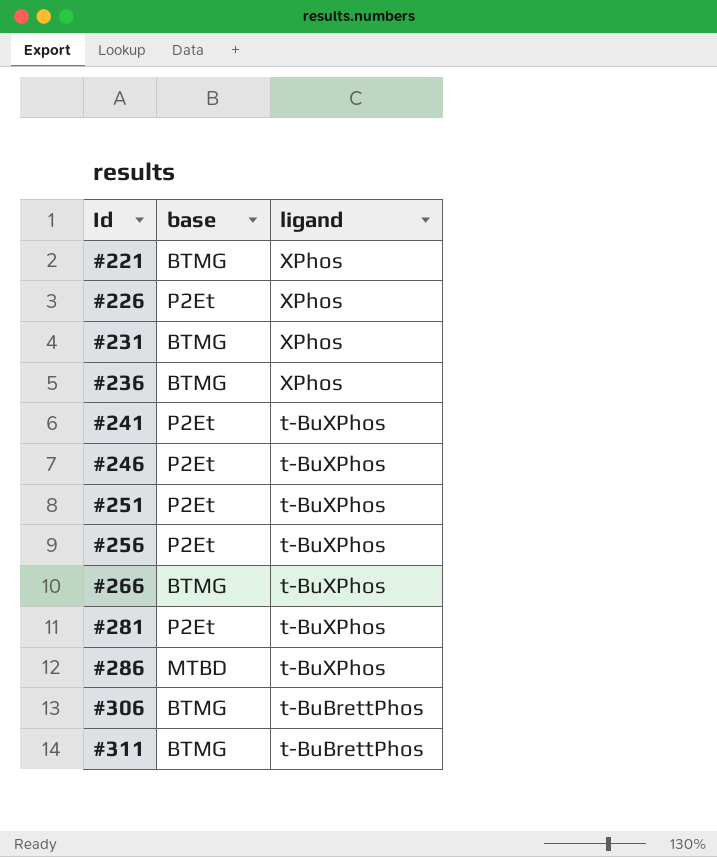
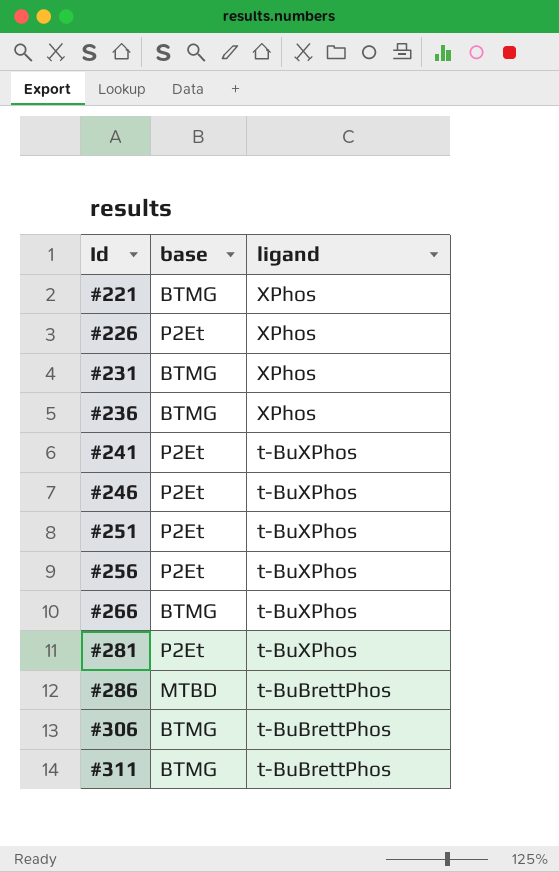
#286 | ligand: t-BuXPhos -> t-BuBrettPhos

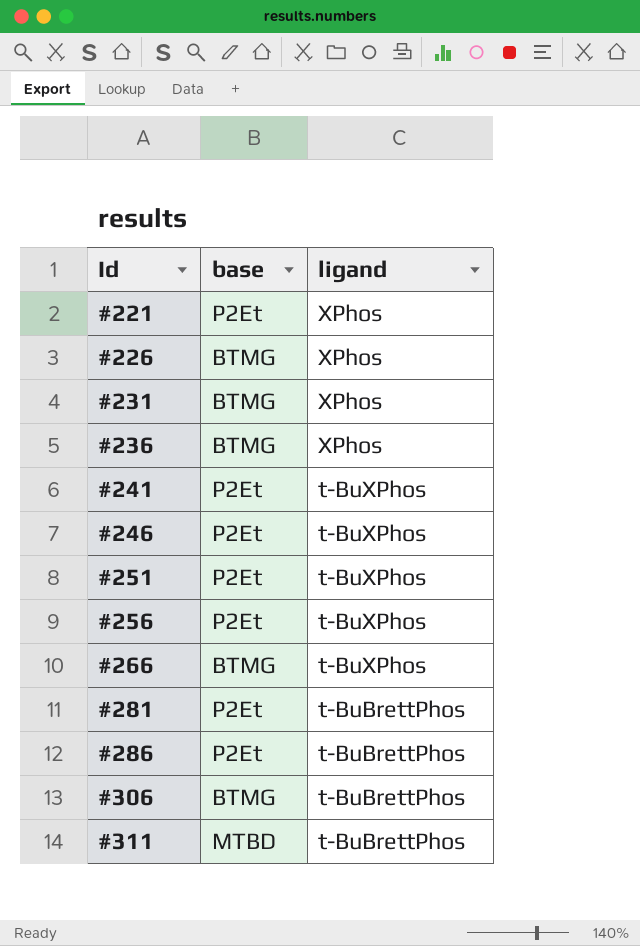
#221 | base: BTMG -> P2Et
#226 | base: P2Et -> BTMG
#281 | ligand: t-BuXPhos -> t-BuBrettPhos
#286 | base: MTBD -> P2Et
#311 | base: BTMG -> MTBD

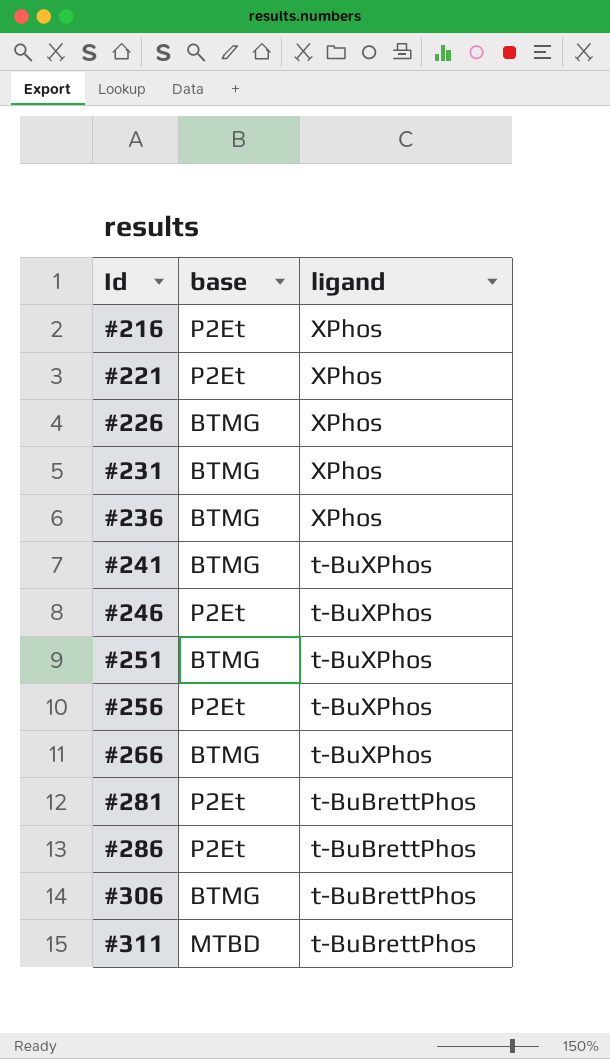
row #216: none -> P2Et | XPhos
#241 | base: P2Et -> BTMG
#251 | base: P2Et -> BTMG

